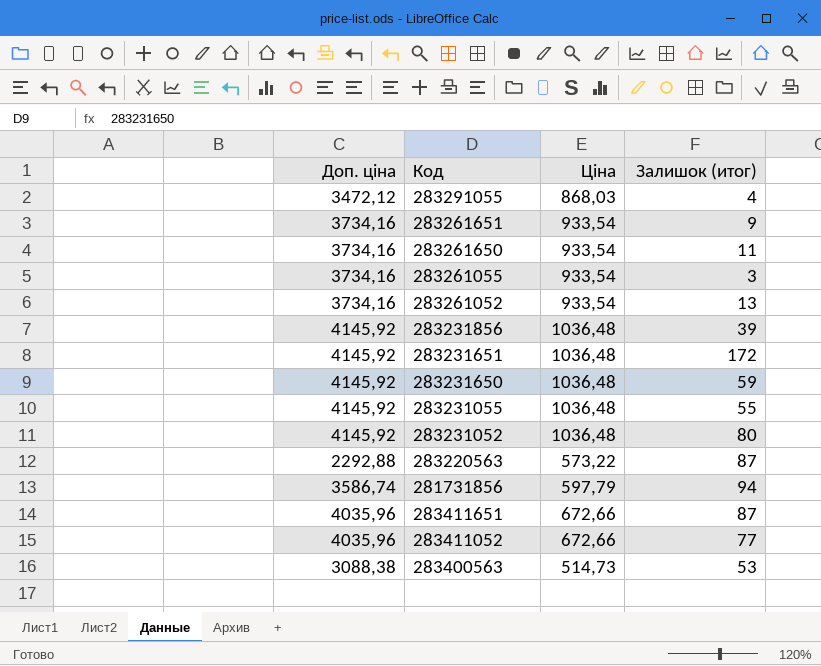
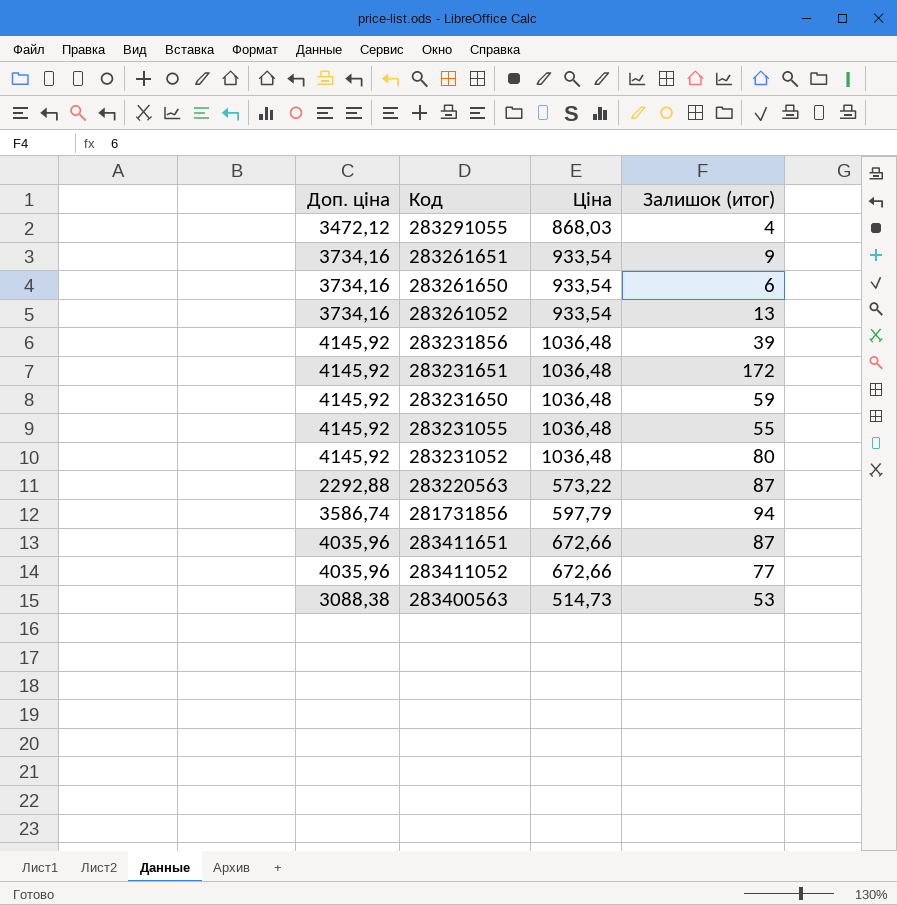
row 283261055: 3734,16 | 933,54 | 3 -> none
283261650 | Залишок (итог): 11 -> 6

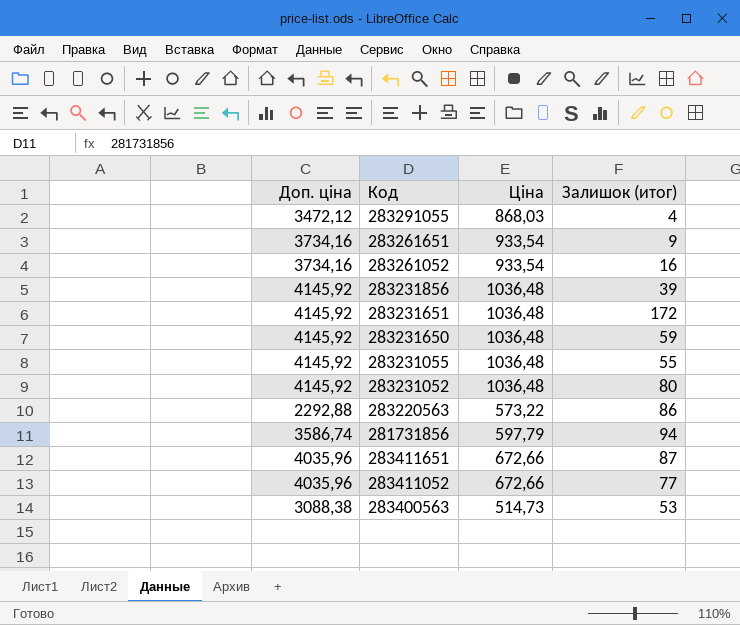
row 283261650: 3734,16 | 933,54 | 6 -> none
283261052 | Залишок (итог): 13 -> 16
283220563 | Залишок (итог): 87 -> 86

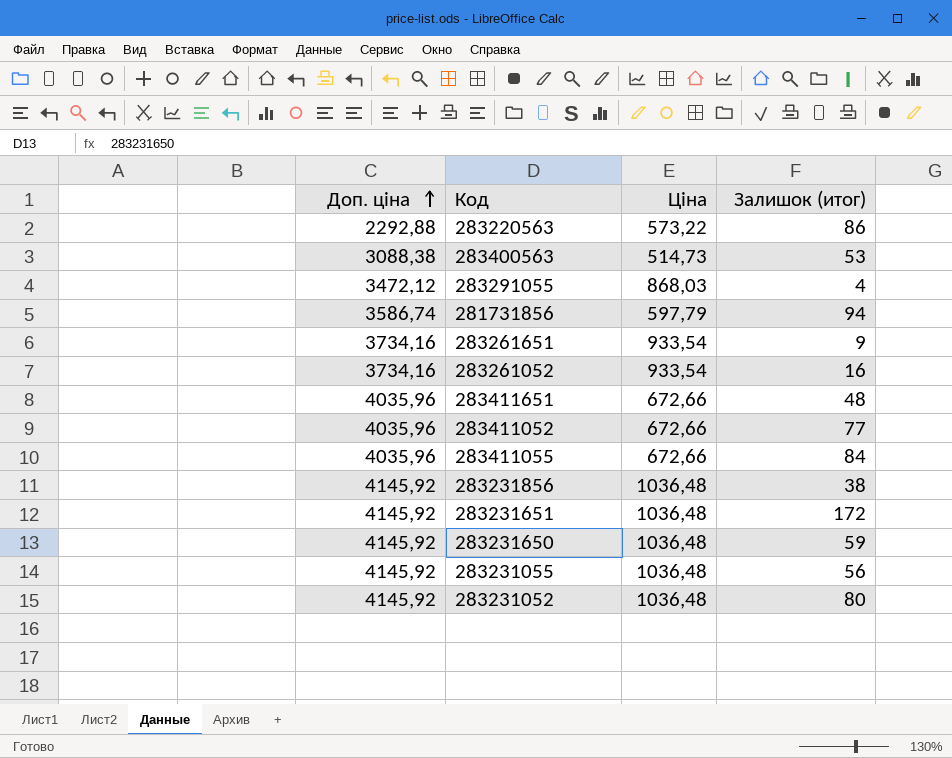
row order: none -> Доп. ціна ascending
283411651 | Залишок (итог): 87 -> 48
row 283411055: none -> 4035,96 | 672,66 | 84
283231856 | Залишок (итог): 39 -> 38
283231055 | Залишок (итог): 55 -> 56

